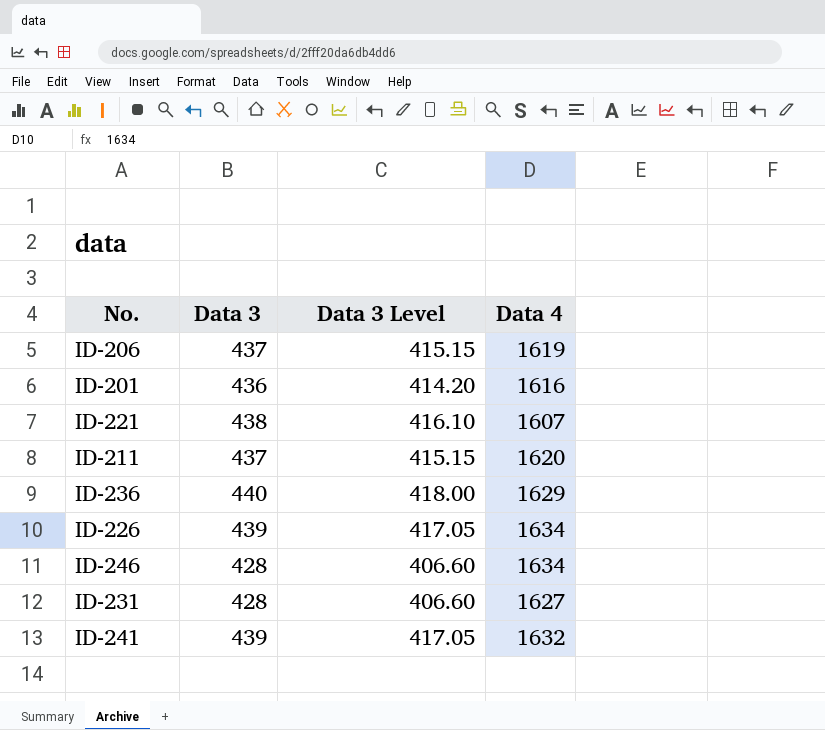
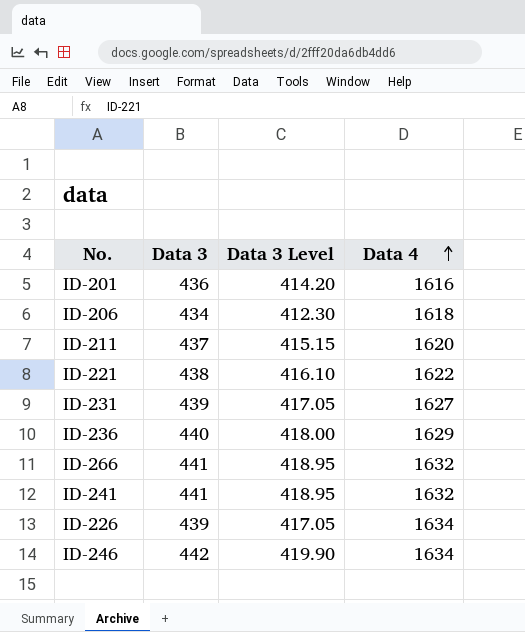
row order: none -> Data 4 ascending
ID-206 | Data 3: 437 -> 434
ID-206 | Data 3 Level: 415.15 -> 412.30
ID-206 | Data 4: 1619 -> 1618
ID-221 | Data 4: 1607 -> 1622
ID-231 | Data 3: 428 -> 439
ID-231 | Data 3 Level: 406.60 -> 417.05
row ID-266: none -> 441 | 418.95 | 1632
ID-241 | Data 3: 439 -> 441
ID-241 | Data 3 Level: 417.05 -> 418.95
ID-246 | Data 3: 428 -> 442
ID-246 | Data 3 Level: 406.60 -> 419.90

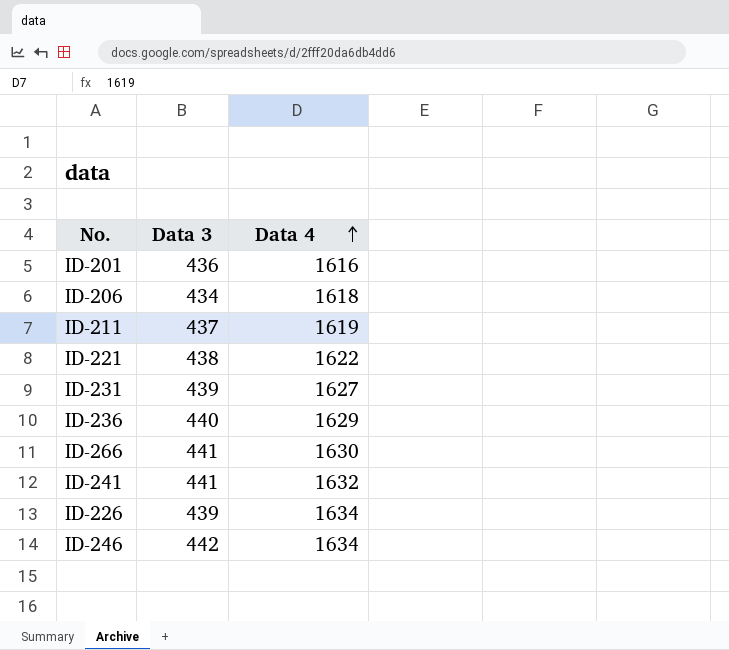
column Data 3 Level | formula: [Data 3] * 0.95 -> none
ID-211 | Data 4: 1620 -> 1619
ID-266 | Data 4: 1632 -> 1630

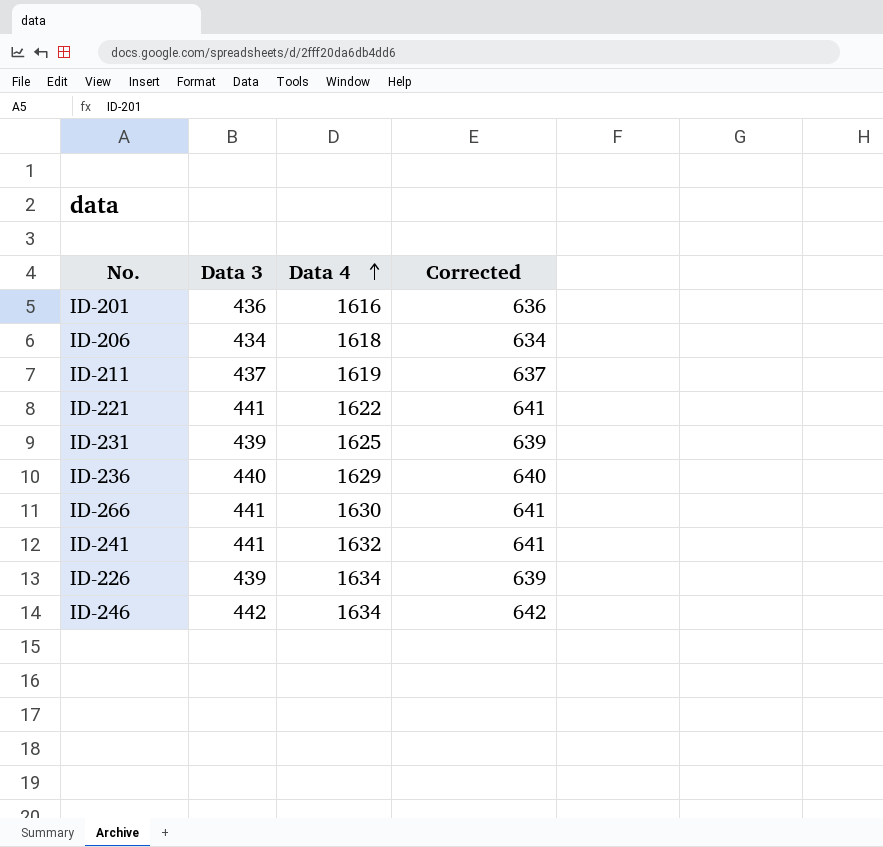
column Corrected | formula: none -> [Data 3] + 200
ID-221 | Data 3: 438 -> 441
ID-231 | Data 4: 1627 -> 1625

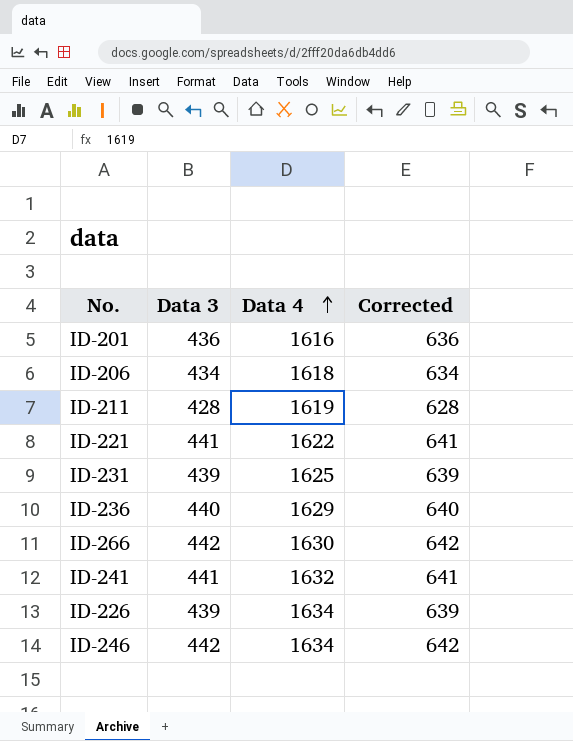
ID-211 | Data 3: 437 -> 428
ID-211 | Corrected: 637 -> 628
ID-266 | Data 3: 441 -> 442
ID-266 | Corrected: 641 -> 642

